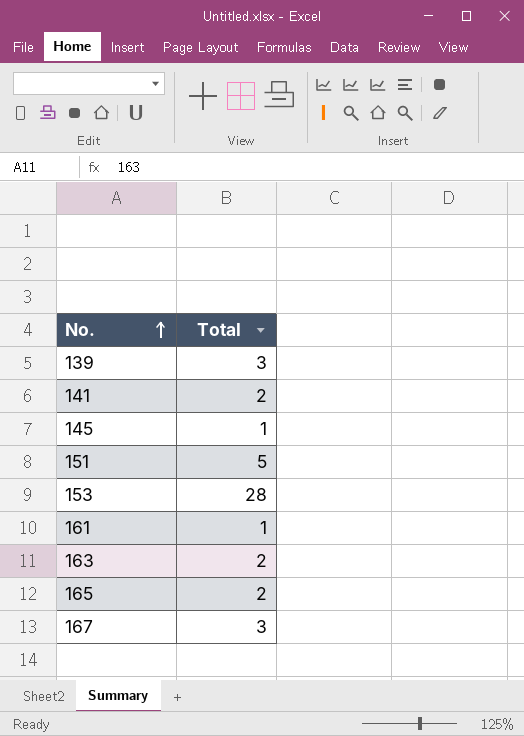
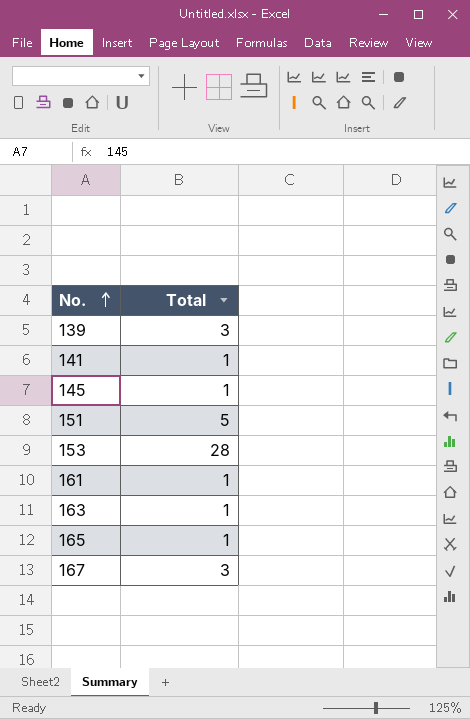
141 | Total: 2 -> 1
163 | Total: 2 -> 1
165 | Total: 2 -> 1

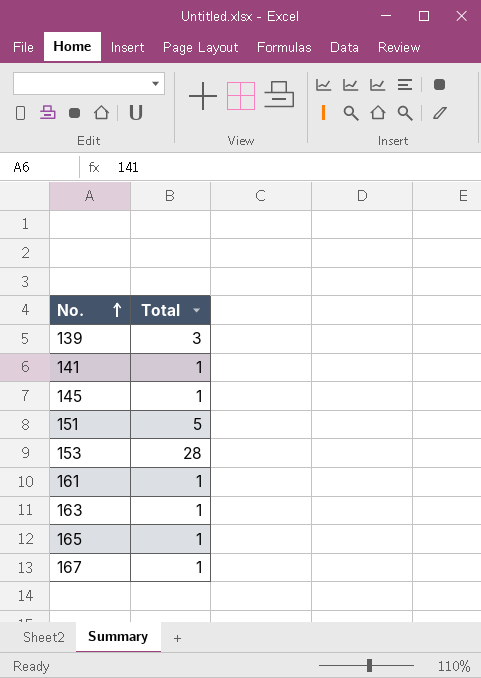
167 | Total: 3 -> 1

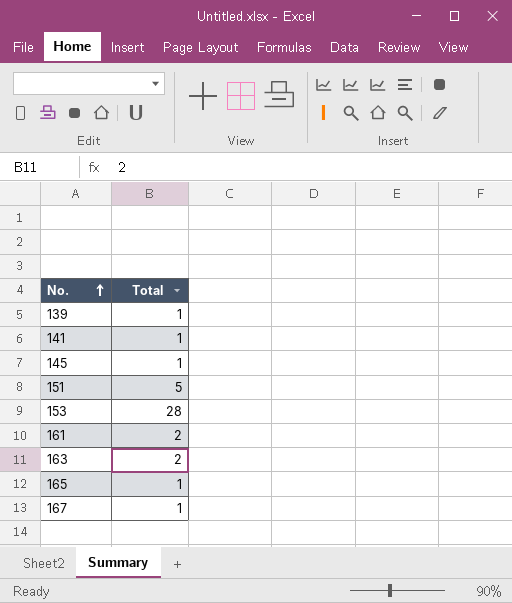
139 | Total: 3 -> 1
161 | Total: 1 -> 2
163 | Total: 1 -> 2

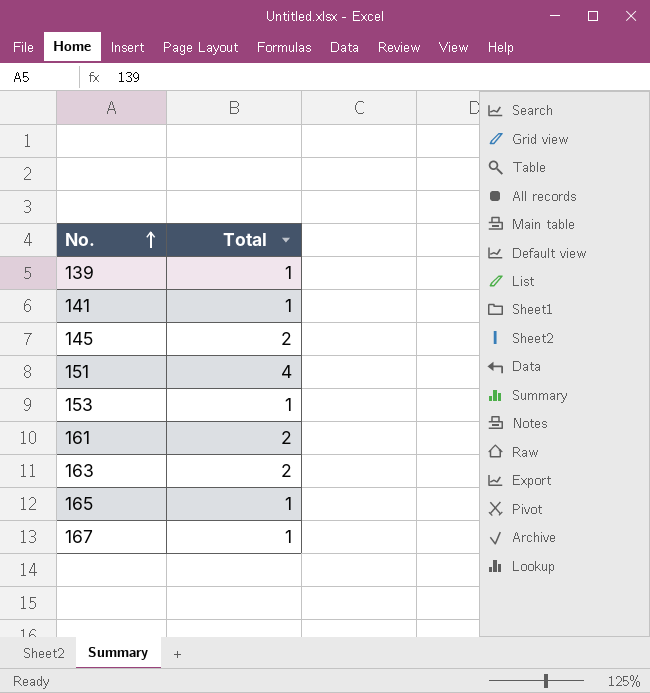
145 | Total: 1 -> 2
151 | Total: 5 -> 4
153 | Total: 28 -> 1

